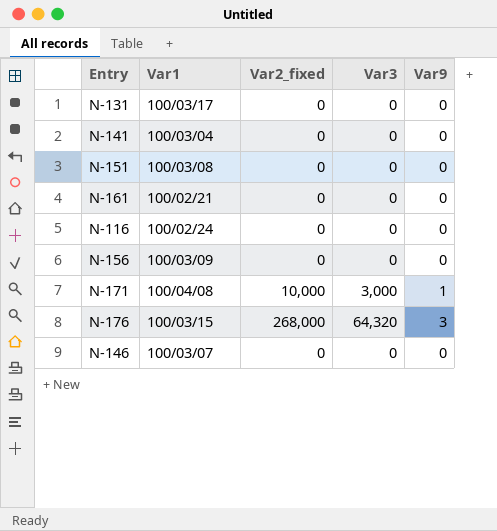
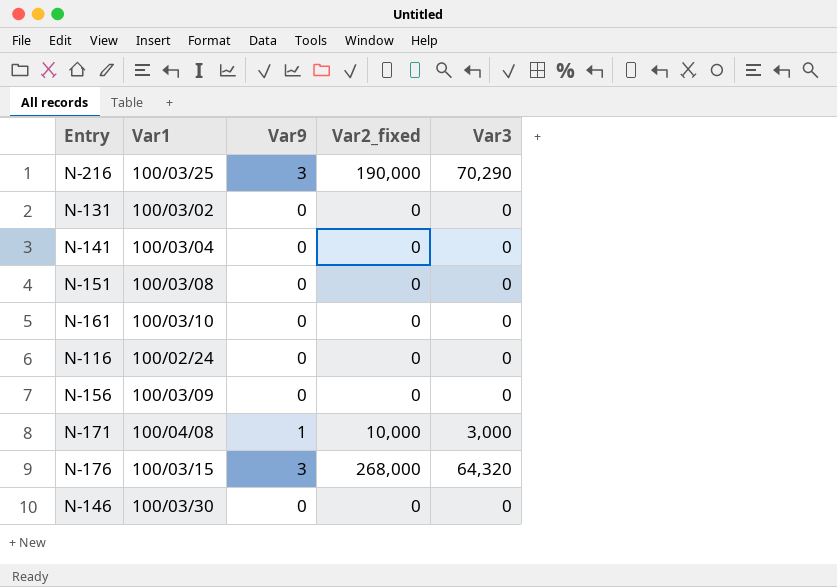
column Var9 | position: 5 -> 3
row N-216: none -> 100/03/25 | 3 | 190,000 | 70,290
N-131 | Var1: 100/03/17 -> 100/03/02
N-161 | Var1: 100/02/21 -> 100/03/10
N-146 | Var1: 100/03/07 -> 100/03/30

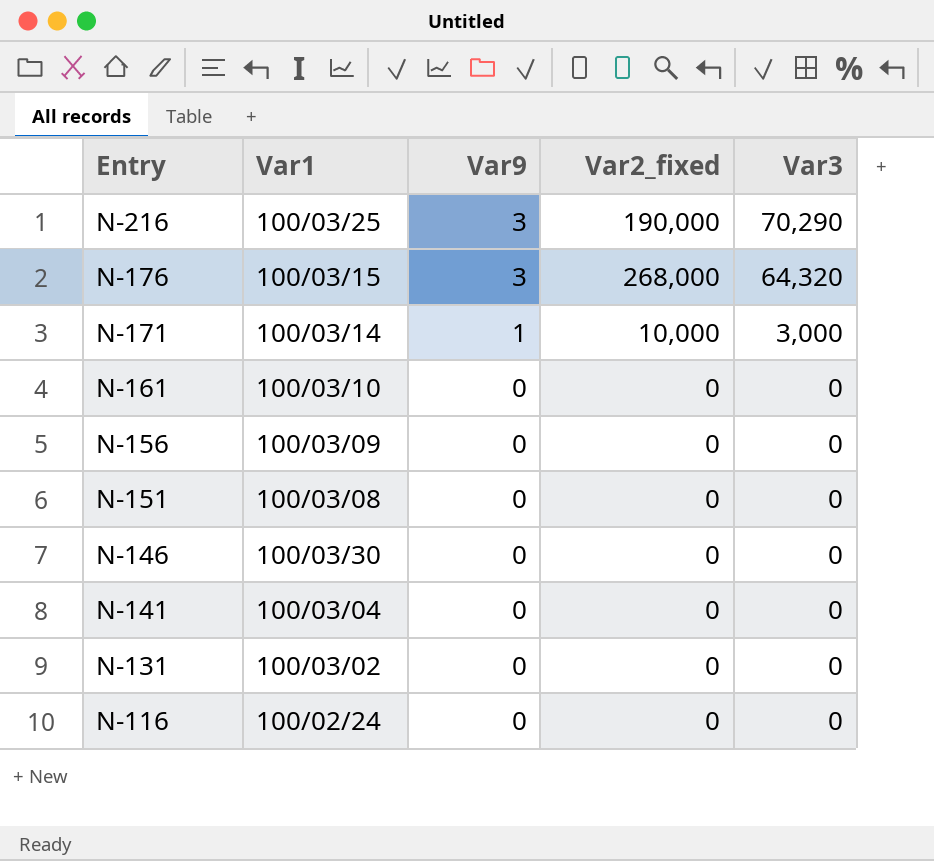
row order: none -> Entry descending
N-171 | Var1: 100/04/08 -> 100/03/14

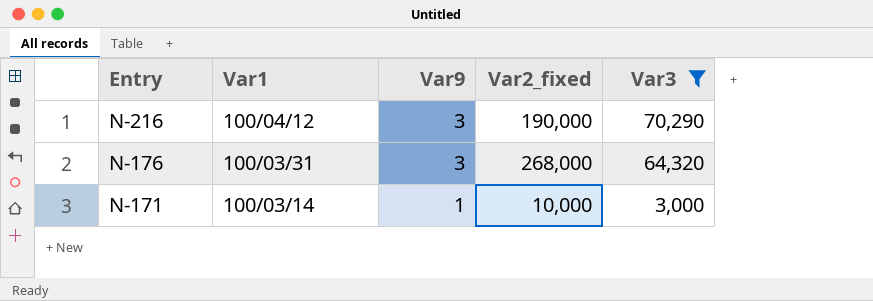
filter: none -> Var3 != 0
N-216 | Var1: 100/03/25 -> 100/04/12
N-176 | Var1: 100/03/15 -> 100/03/31

